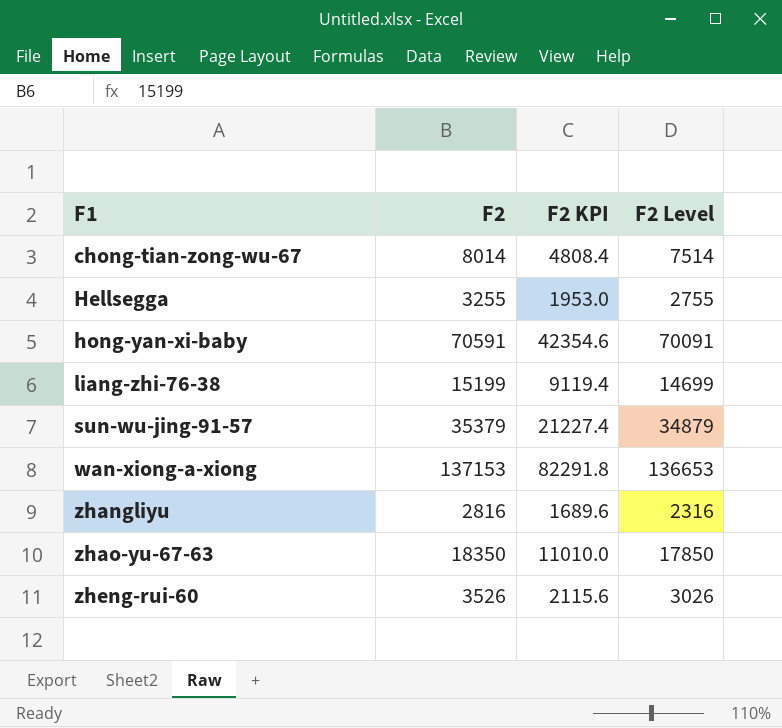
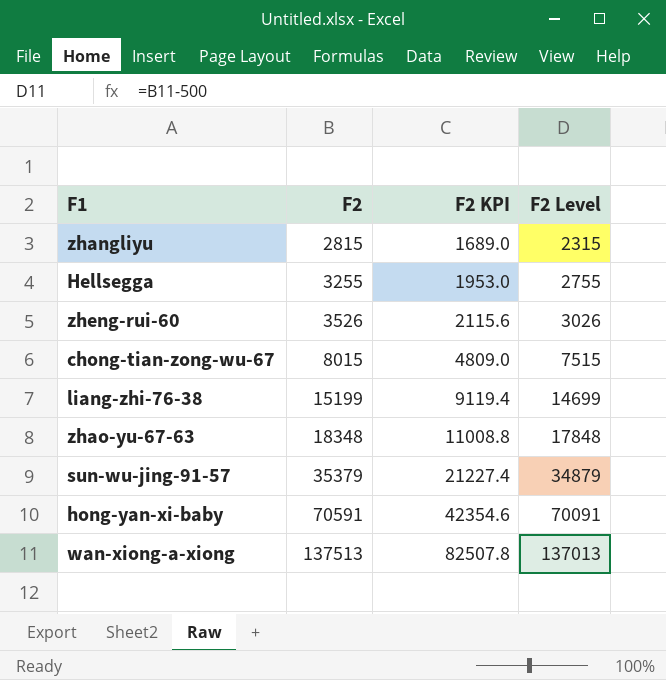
row order: F1 ascending -> F2 ascending
zhangliyu | F2: 2816 -> 2815
zhangliyu | F2 KPI: 1689.6 -> 1689.0
zhangliyu | F2 Level: 2316 -> 2315
chong-tian-zong-wu-67 | F2: 8014 -> 8015
chong-tian-zong-wu-67 | F2 KPI: 4808.4 -> 4809.0
chong-tian-zong-wu-67 | F2 Level: 7514 -> 7515
zhao-yu-67-63 | F2: 18350 -> 18348
zhao-yu-67-63 | F2 KPI: 11010.0 -> 11008.8
zhao-yu-67-63 | F2 Level: 17850 -> 17848
wan-xiong-a-xiong | F2: 137153 -> 137513
wan-xiong-a-xiong | F2 KPI: 82291.8 -> 82507.8
wan-xiong-a-xiong | F2 Level: 136653 -> 137013

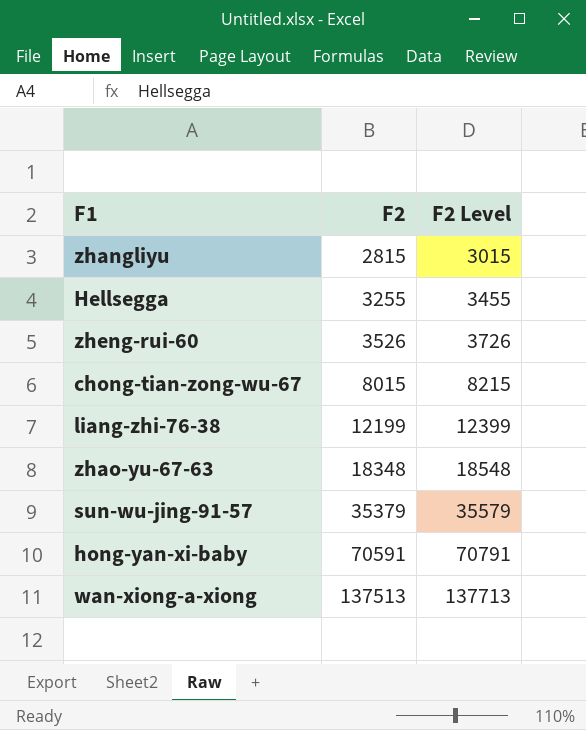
column F2 KPI | formula: [F2] * 0.6 -> none
column F2 Level | formula: [F2] - 500 -> [F2] + 200
liang-zhi-76-38 | F2: 15199 -> 12199

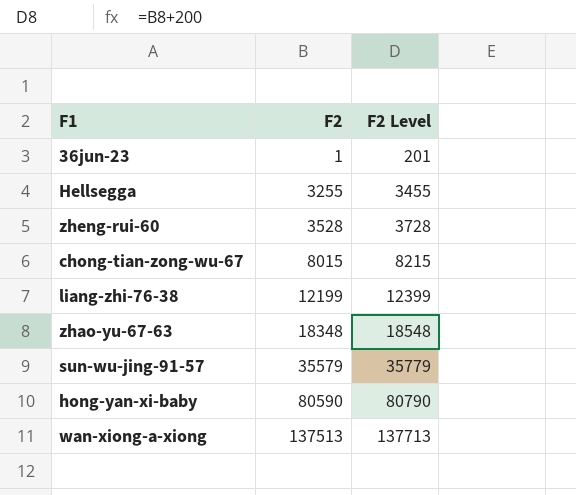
row zhangliyu: 2815 | 3015 -> none
row 36jun-23: none -> 1 | 201
zheng-rui-60 | F2: 3526 -> 3528
zheng-rui-60 | F2 Level: 3726 -> 3728
sun-wu-jing-91-57 | F2: 35379 -> 35579
sun-wu-jing-91-57 | F2 Level: 35579 -> 35779
hong-yan-xi-baby | F2: 70591 -> 80590
hong-yan-xi-baby | F2 Level: 70791 -> 80790

